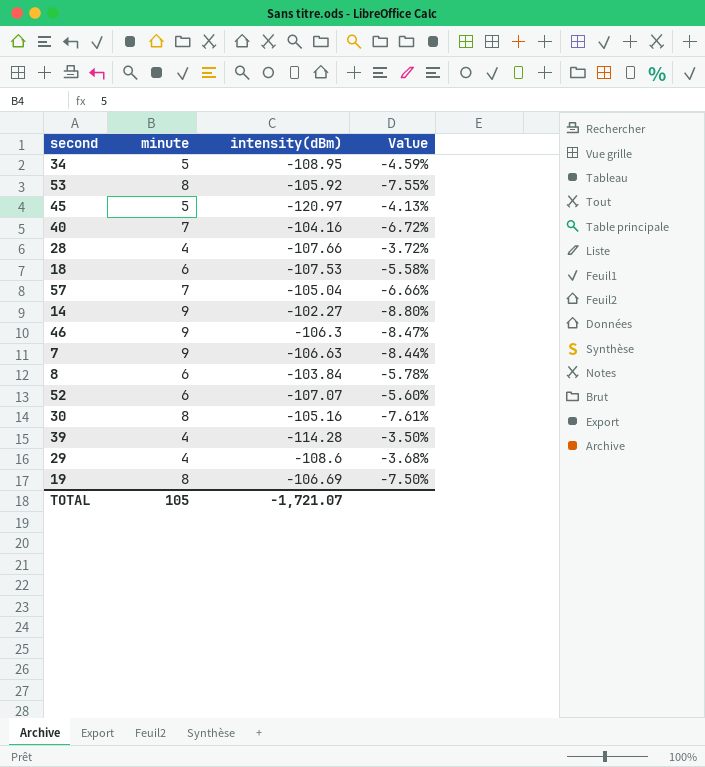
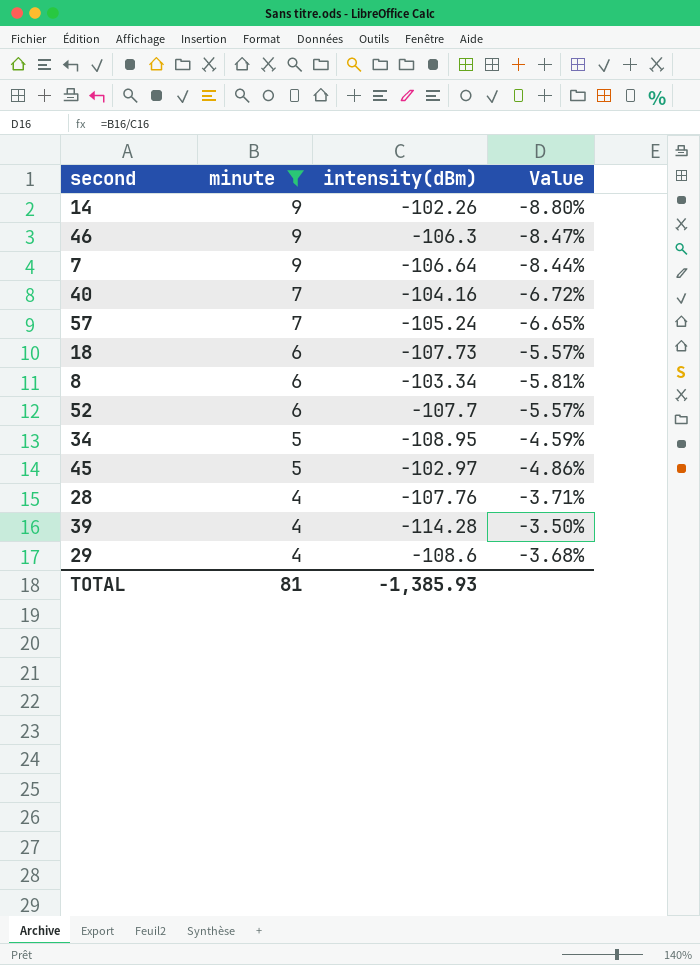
filter: none -> minute != 8
row order: none -> minute descending
14 | intensity(dBm): -102.27 -> -102.26
7 | intensity(dBm): -106.63 -> -106.64
57 | intensity(dBm): -105.04 -> -105.24
57 | Value: -6.66% -> -6.65%
18 | intensity(dBm): -107.53 -> -107.73
18 | Value: -5.58% -> -5.57%
8 | intensity(dBm): -103.84 -> -103.34
8 | Value: -5.78% -> -5.81%
52 | intensity(dBm): -107.07 -> -107.7
52 | Value: -5.60% -> -5.57%
45 | intensity(dBm): -120.97 -> -102.97
45 | Value: -4.13% -> -4.86%
28 | intensity(dBm): -107.66 -> -107.76
28 | Value: -3.72% -> -3.71%
TOTAL | minute: 105 -> 81
TOTAL | intensity(dBm): -1,721.07 -> -1,385.93

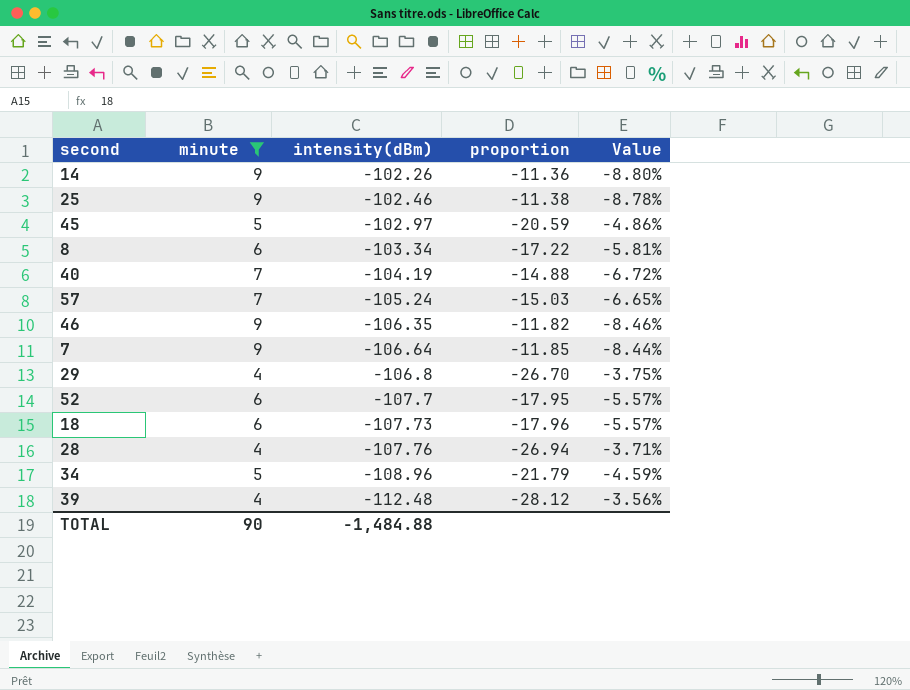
row order: minute descending -> intensity(dBm) descending
column proportion | formula: none -> [intensity(dBm)] / [minute]
row 25: none -> 9 | -102.46 | -11.38 | -8.78%
40 | intensity(dBm): -104.16 -> -104.19
46 | intensity(dBm): -106.3 -> -106.35
46 | Value: -8.47% -> -8.46%
29 | intensity(dBm): -108.6 -> -106.8
29 | Value: -3.68% -> -3.75%
34 | intensity(dBm): -108.95 -> -108.96
39 | intensity(dBm): -114.28 -> -112.48
39 | Value: -3.50% -> -3.56%
TOTAL | minute: 81 -> 90
TOTAL | intensity(dBm): -1,385.93 -> -1,484.88

